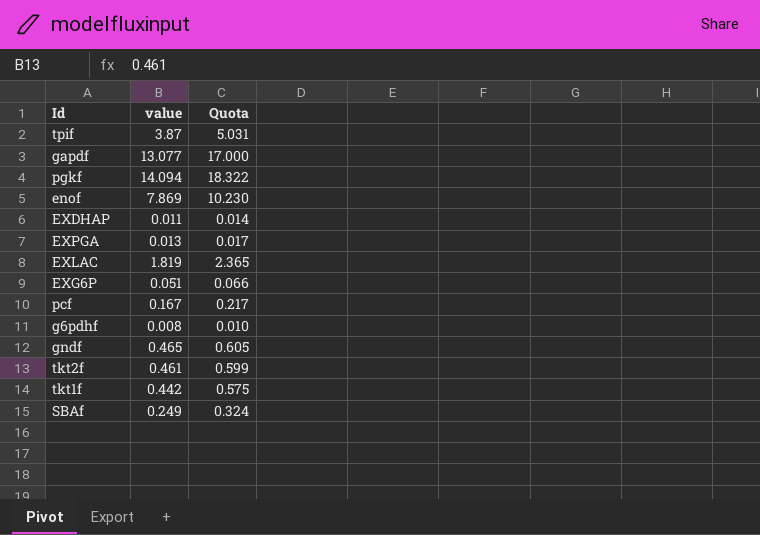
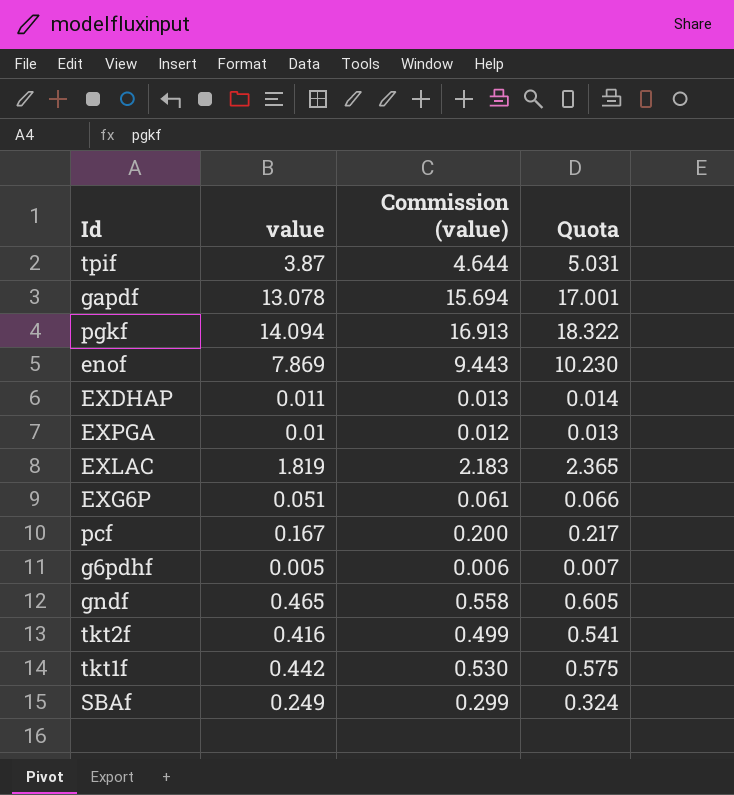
column Commission (value) | formula: none -> [value] * 1.2
gapdf | value: 13.077 -> 13.078
gapdf | Quota: 17.000 -> 17.001
EXPGA | value: 0.013 -> 0.01
EXPGA | Quota: 0.017 -> 0.013
g6pdhf | value: 0.008 -> 0.005
g6pdhf | Quota: 0.010 -> 0.007
tkt2f | value: 0.461 -> 0.416
tkt2f | Quota: 0.599 -> 0.541

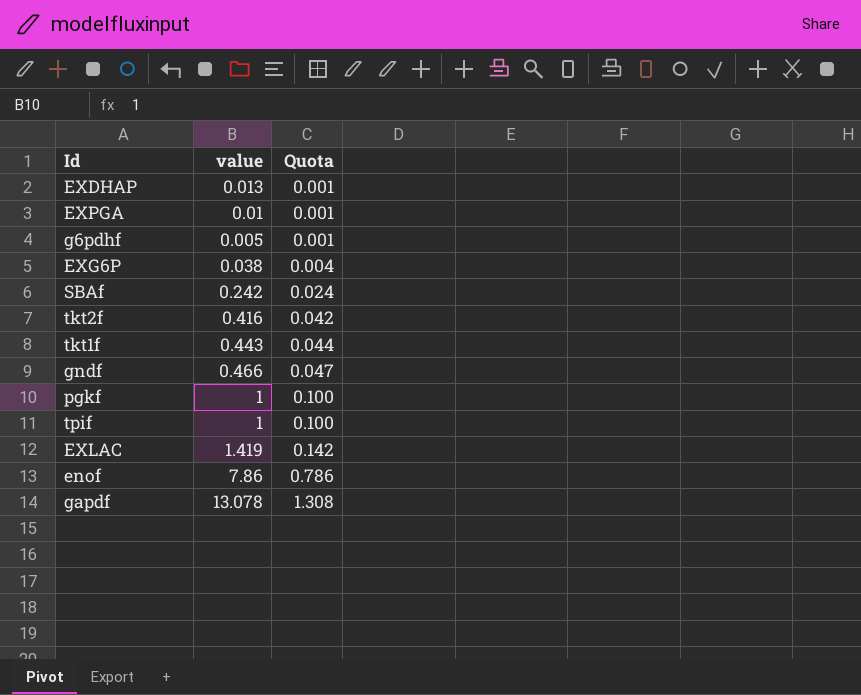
row order: none -> Quota ascending
column Commission (value) | formula: [value] * 1.2 -> none
column Quota | formula: [value] * 1.3 -> [value] * 0.1
row pcf: 0.167 | 0.200 | 0.217 -> none
EXDHAP | value: 0.011 -> 0.013
EXG6P | value: 0.051 -> 0.038
SBAf | value: 0.249 -> 0.242
tkt1f | value: 0.442 -> 0.443
gndf | value: 0.465 -> 0.466
pgkf | value: 14.094 -> 1
tpif | value: 3.87 -> 1
EXLAC | value: 1.819 -> 1.419
enof | value: 7.869 -> 7.86

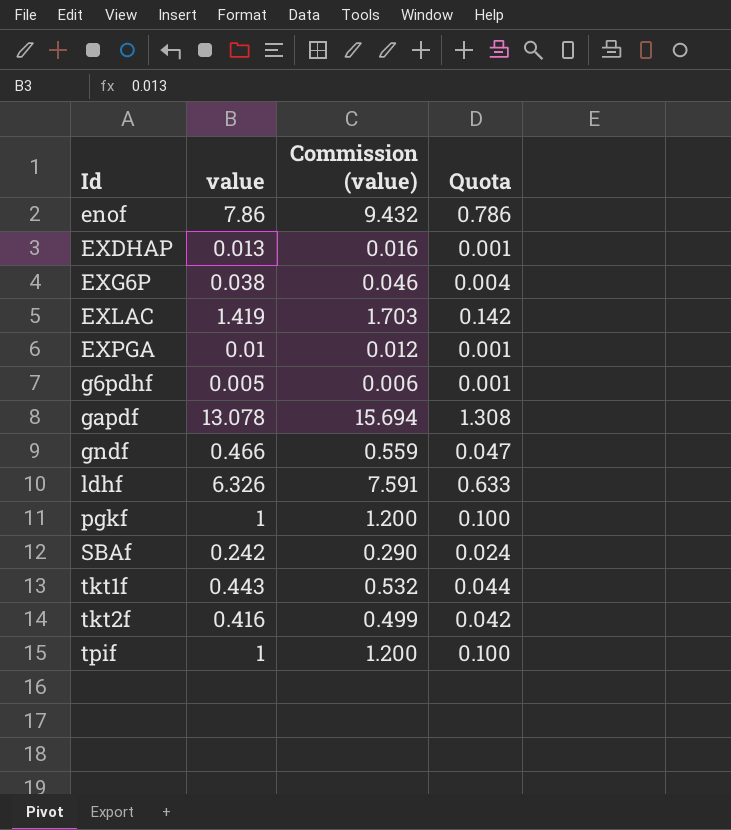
row order: Quota ascending -> Id ascending
column Commission (value) | formula: none -> [value] * 1.2
row ldhf: none -> 6.326 | 7.591 | 0.633

